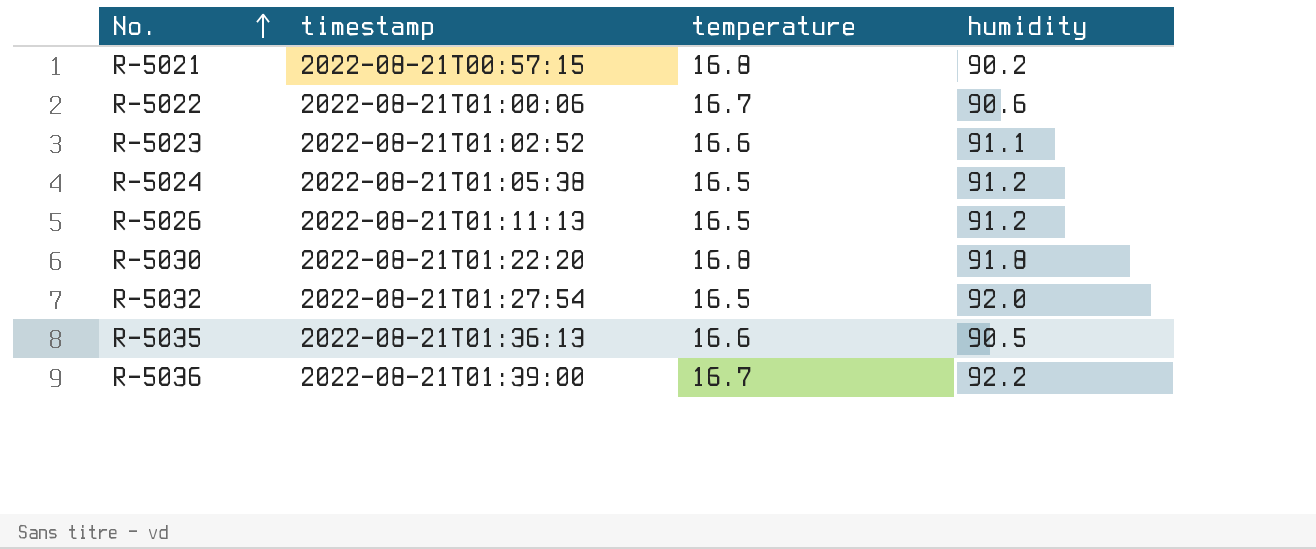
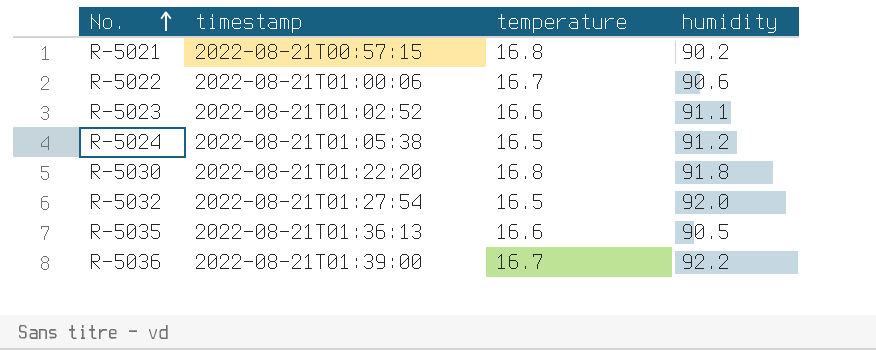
row R-5026: 2022-08-21T01:11:13 | 16.5 | 91.2 -> none

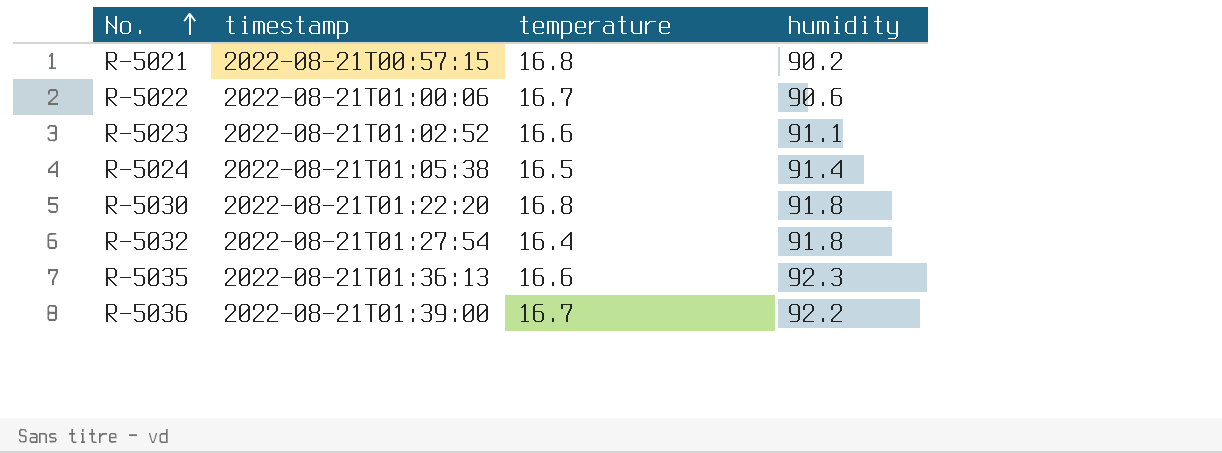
R-5024 | humidity: 91.2 -> 91.4
R-5032 | temperature: 16.5 -> 16.4
R-5032 | humidity: 92.0 -> 91.8
R-5035 | humidity: 90.5 -> 92.3

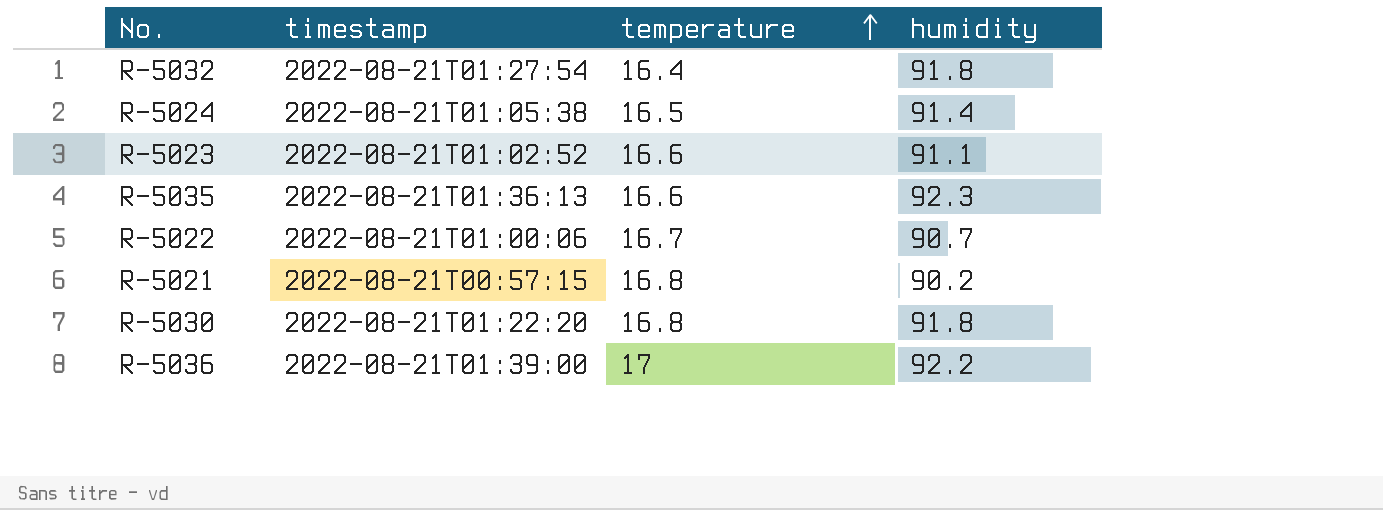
row order: No. ascending -> temperature ascending
R-5022 | humidity: 90.6 -> 90.7
R-5036 | temperature: 16.7 -> 17

